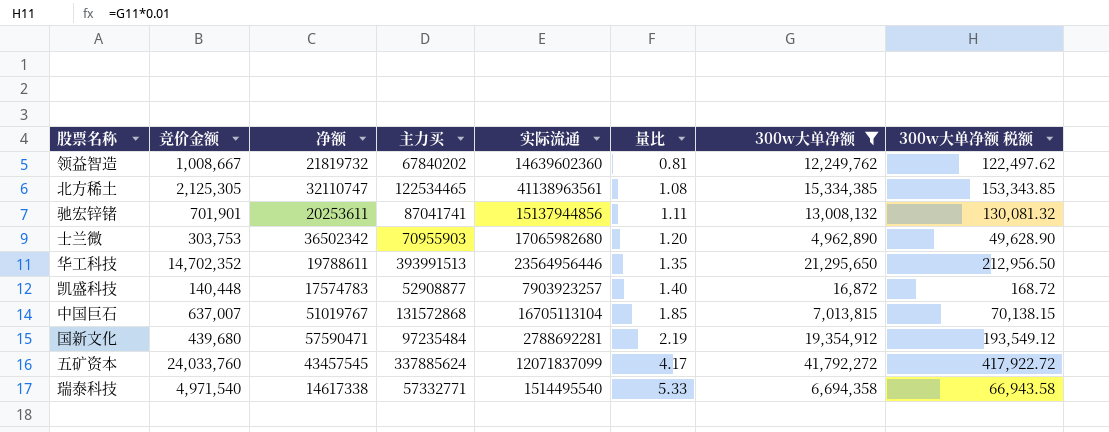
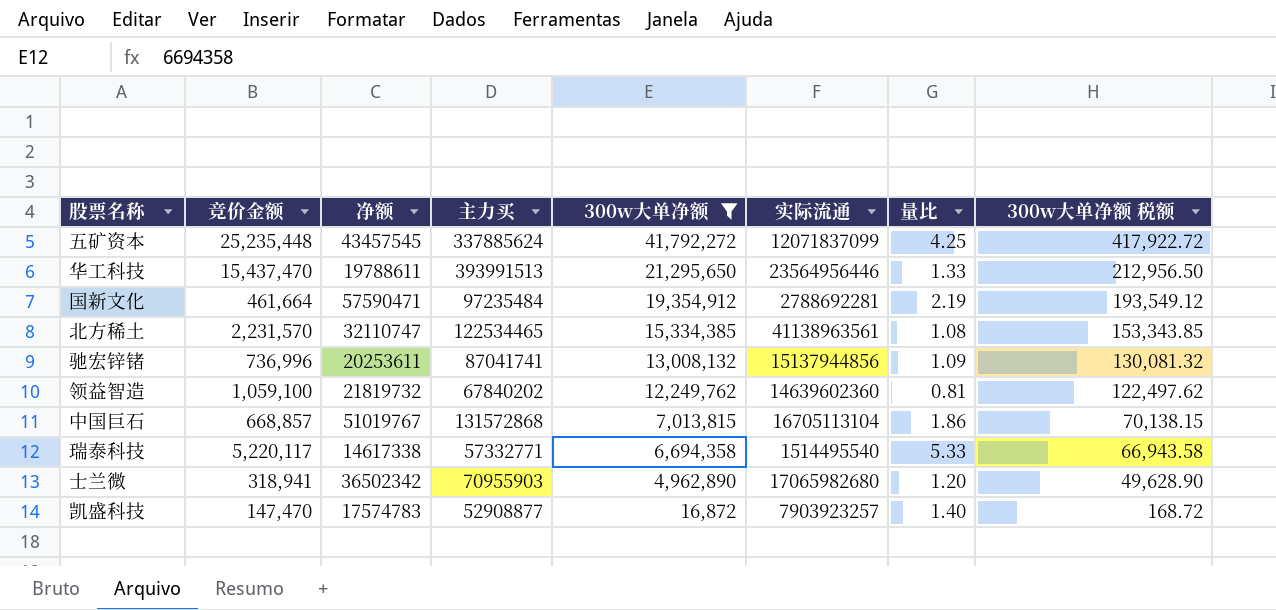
row order: 量比 ascending -> 300w大单净额 descending
column 300w大单净额 | position: 7 -> 5
五矿资本 | 竞价金额: 24,033,760 -> 25,235,448
五矿资本 | 量比: 4.17 -> 4.25
华工科技 | 竞价金额: 14,702,352 -> 15,437,470
华工科技 | 量比: 1.35 -> 1.33
国新文化 | 竞价金额: 439,680 -> 461,664
北方稀土 | 竞价金额: 2,125,305 -> 2,231,570
驰宏锌锗 | 竞价金额: 701,901 -> 736,996
驰宏锌锗 | 量比: 1.11 -> 1.09
领益智造 | 竞价金额: 1,008,667 -> 1,059,100
中国巨石 | 竞价金额: 637,007 -> 668,857
中国巨石 | 量比: 1.85 -> 1.86
瑞泰科技 | 竞价金额: 4,971,540 -> 5,220,117
士兰微 | 竞价金额: 303,753 -> 318,941
凯盛科技 | 竞价金额: 140,448 -> 147,470

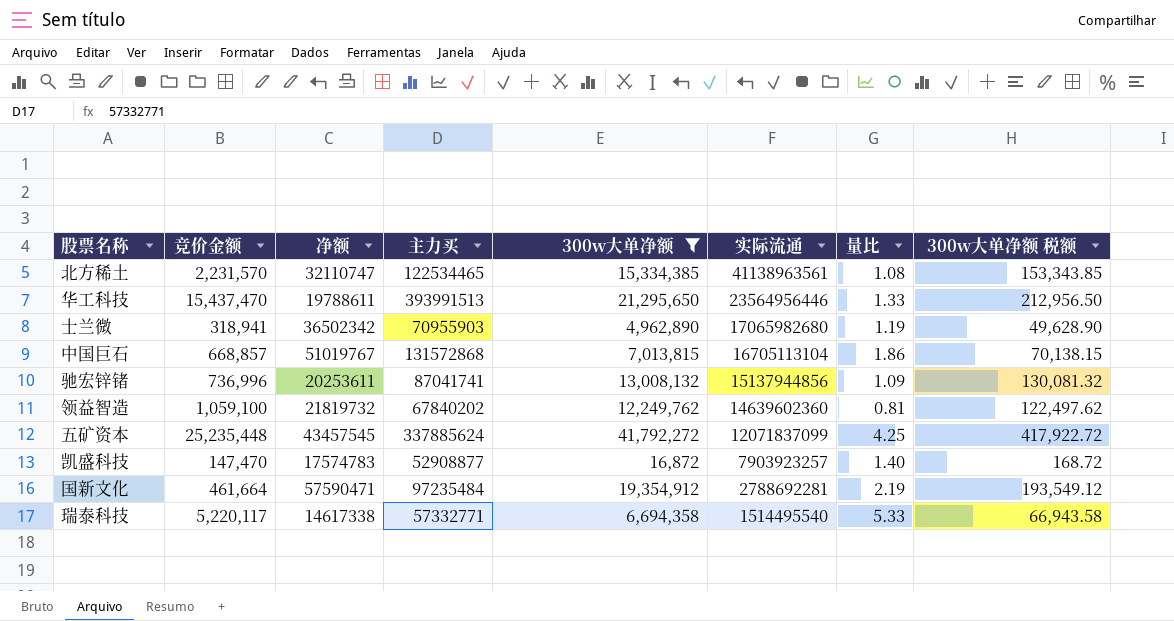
row order: 300w大单净额 descending -> 实际流通 descending
士兰微 | 量比: 1.20 -> 1.19

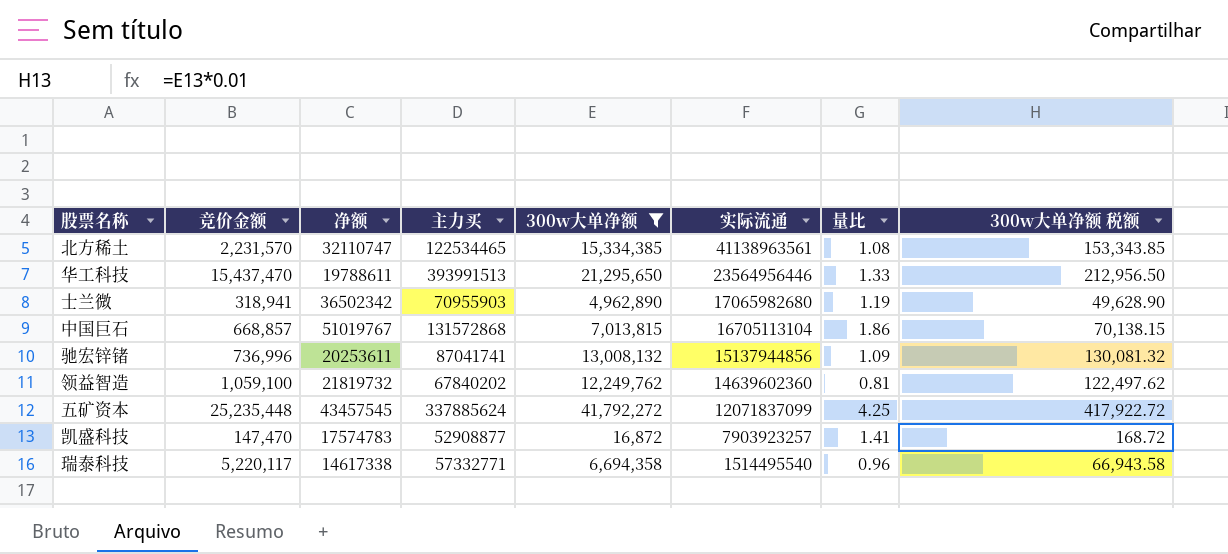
row 国新文化: 461,664 | 57590471 | 97235484 | 19,354,912 | 2788692281 | 2.19 | 193,549.12 -> none
凯盛科技 | 量比: 1.40 -> 1.41
瑞泰科技 | 量比: 5.33 -> 0.96

